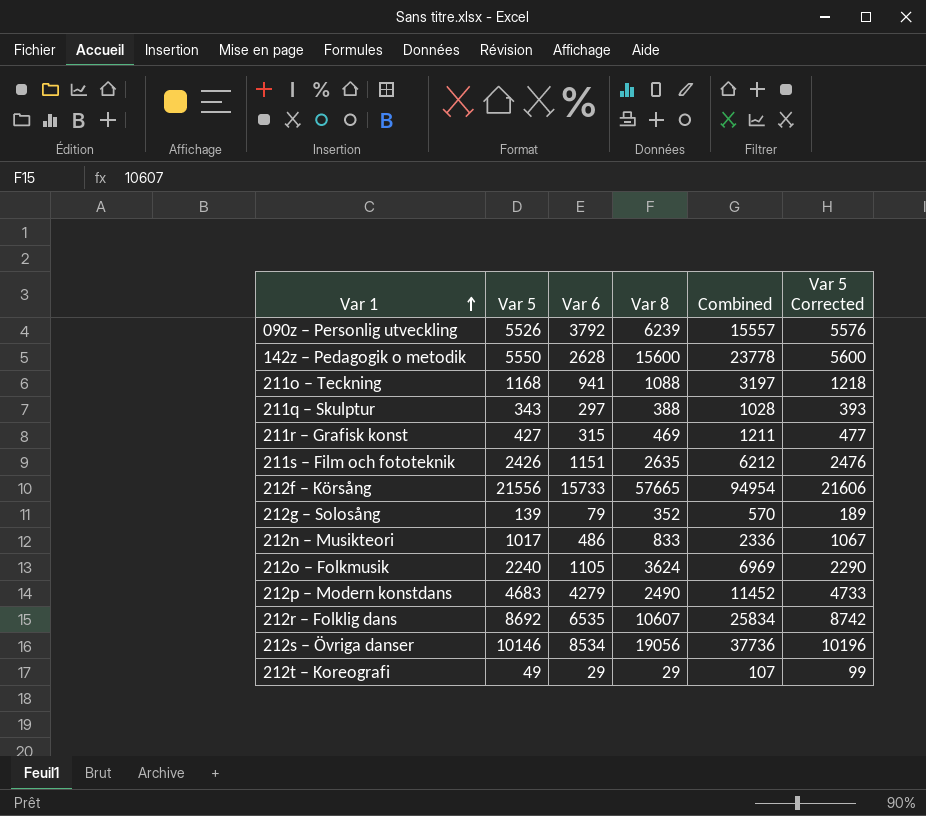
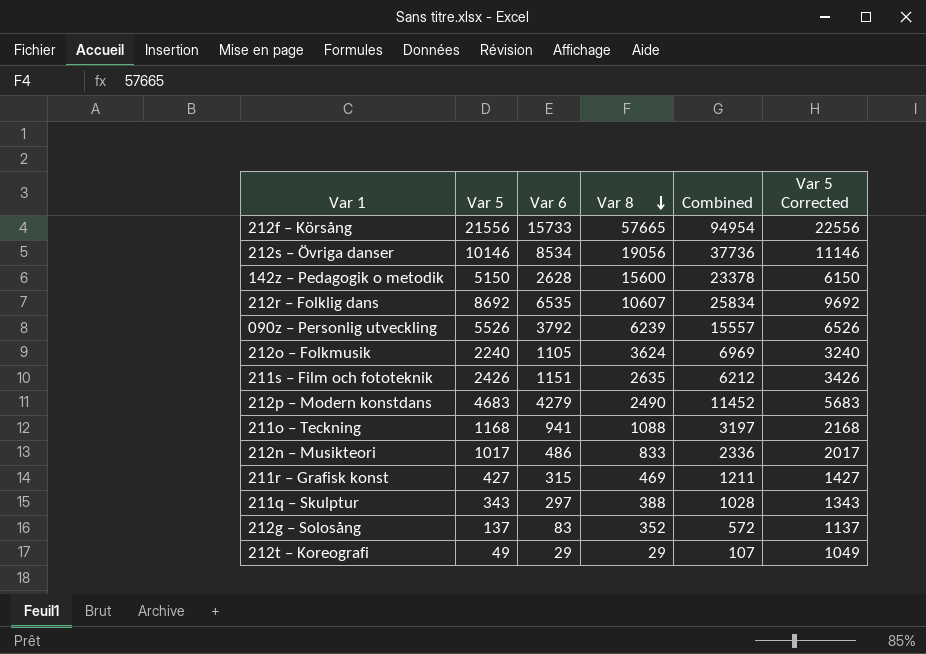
row order: Var 1 ascending -> Var 8 descending
column Var 5 Corrected | formula: [Var 5] + 50 -> [Var 5] + 1000
142z – Pedagogik o metodik | Var 5: 5550 -> 5150
142z – Pedagogik o metodik | Combined: 23778 -> 23378
212g – Solosång | Var 5: 139 -> 137
212g – Solosång | Var 6: 79 -> 83
212g – Solosång | Combined: 570 -> 572

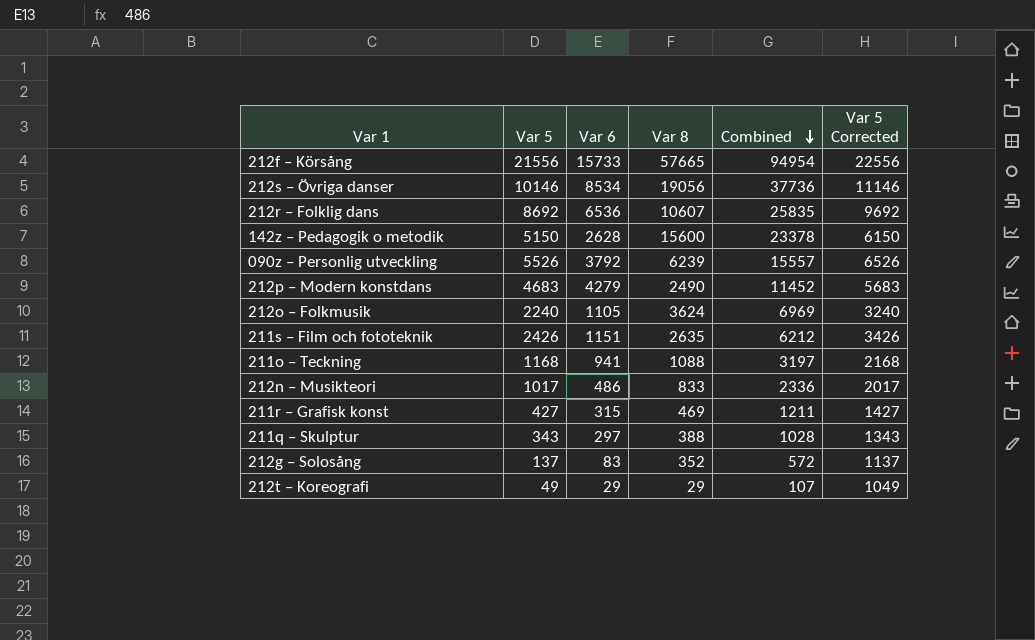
row order: Var 8 descending -> Combined descending
212r – Folklig dans | Var 6: 6535 -> 6536
212r – Folklig dans | Combined: 25834 -> 25835

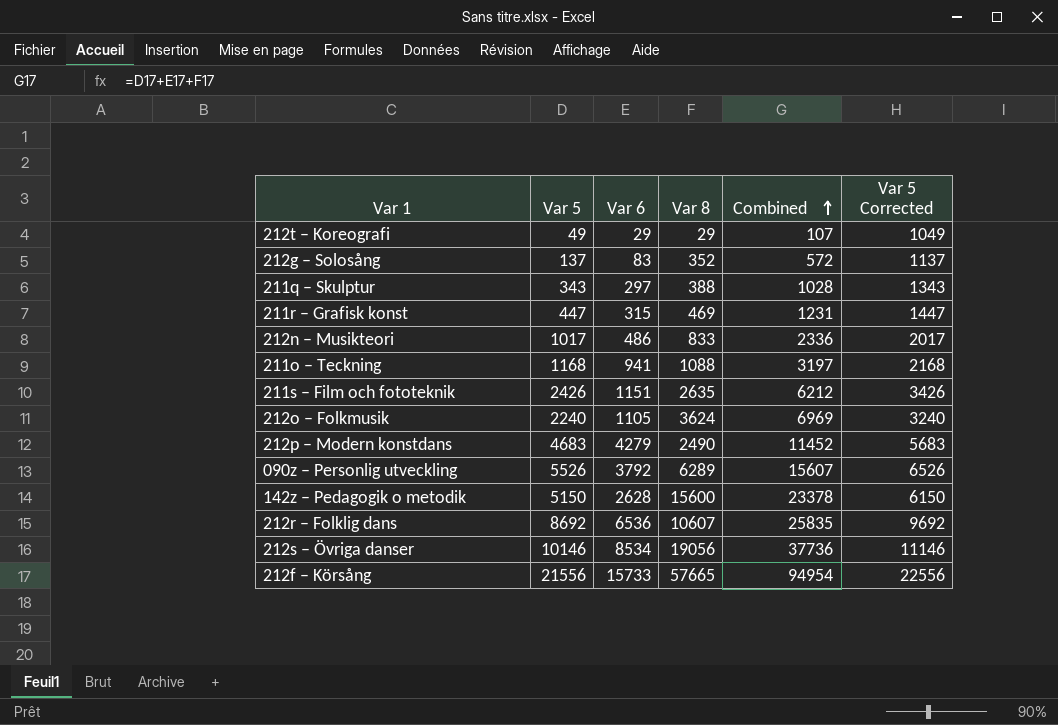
row order: Combined descending -> Combined ascending
211r – Grafisk konst | Var 5: 427 -> 447
211r – Grafisk konst | Combined: 1211 -> 1231
211r – Grafisk konst | Var 5 Corrected: 1427 -> 1447
090z – Personlig utveckling | Var 8: 6239 -> 6289
090z – Personlig utveckling | Combined: 15557 -> 15607

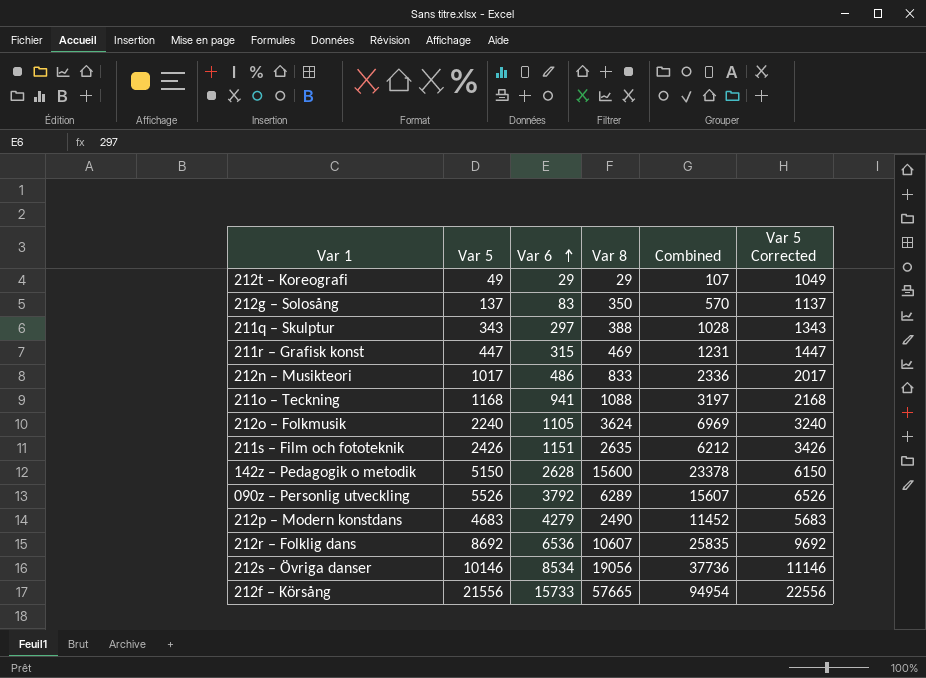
row order: Combined ascending -> Var 6 ascending
212g – Solosång | Var 8: 352 -> 350
212g – Solosång | Combined: 572 -> 570

